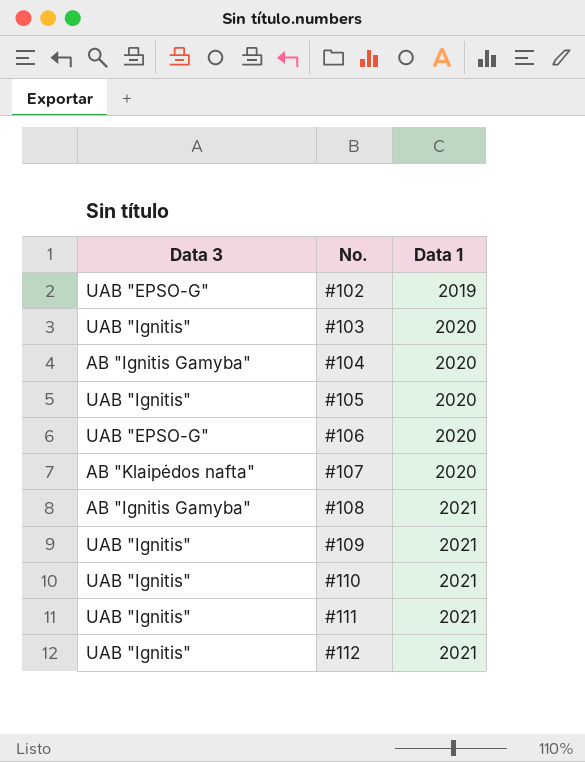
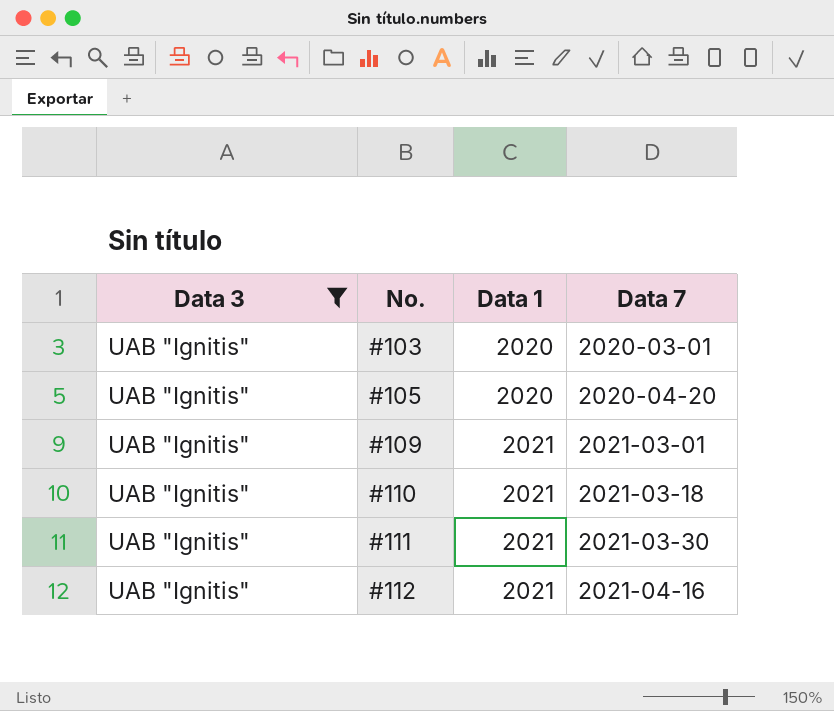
filter: none -> Data 3 = UAB "Ignitis"
column Data 7 | position: none -> 4

